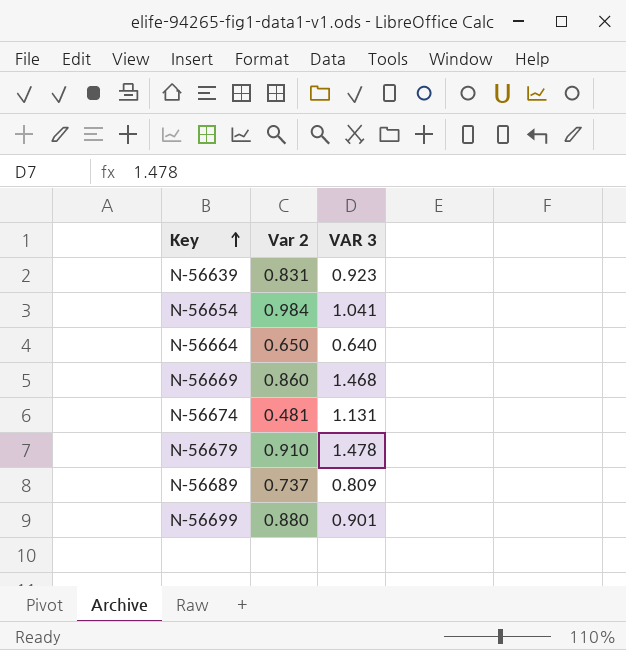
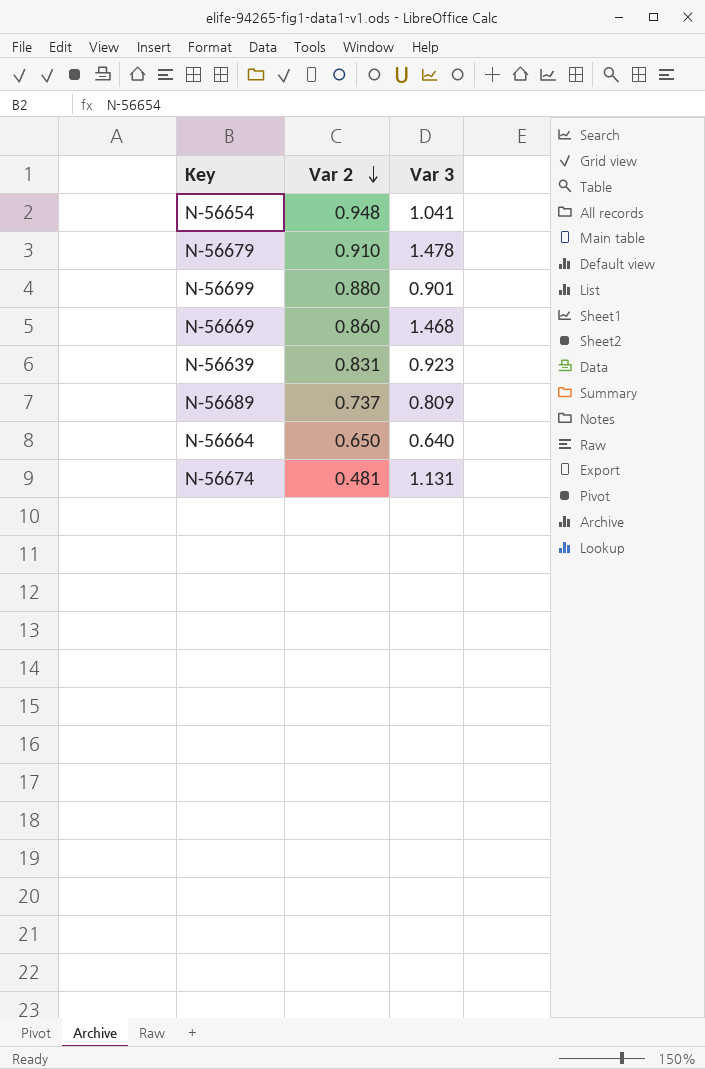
row order: Key ascending -> Var 2 descending
column name: VAR 3 -> Var 3
N-56654 | Var 2: 0.984 -> 0.948

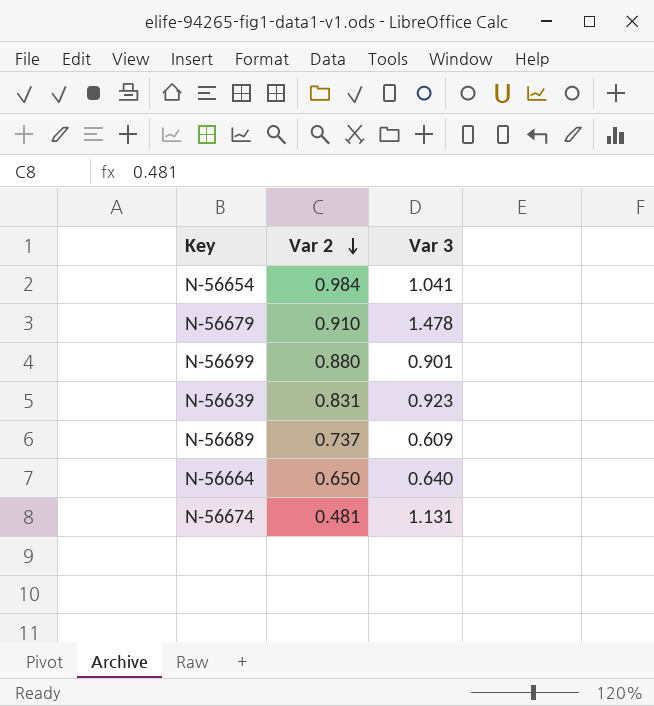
row N-56669: 0.860 | 1.468 -> none
N-56654 | Var 2: 0.948 -> 0.984
N-56689 | Var 3: 0.809 -> 0.609

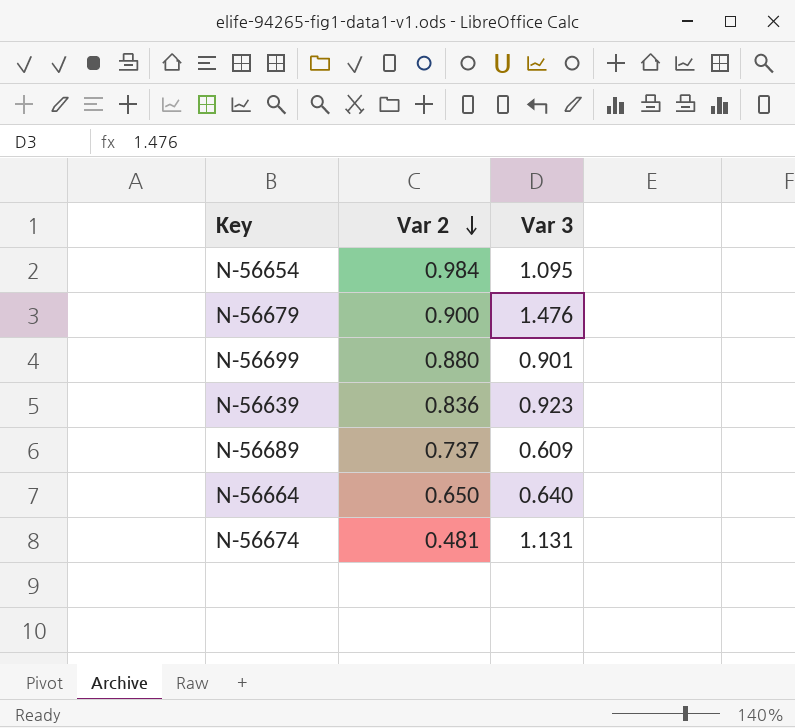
N-56654 | Var 3: 1.041 -> 1.095
N-56679 | Var 2: 0.910 -> 0.900
N-56679 | Var 3: 1.478 -> 1.476
N-56639 | Var 2: 0.831 -> 0.836

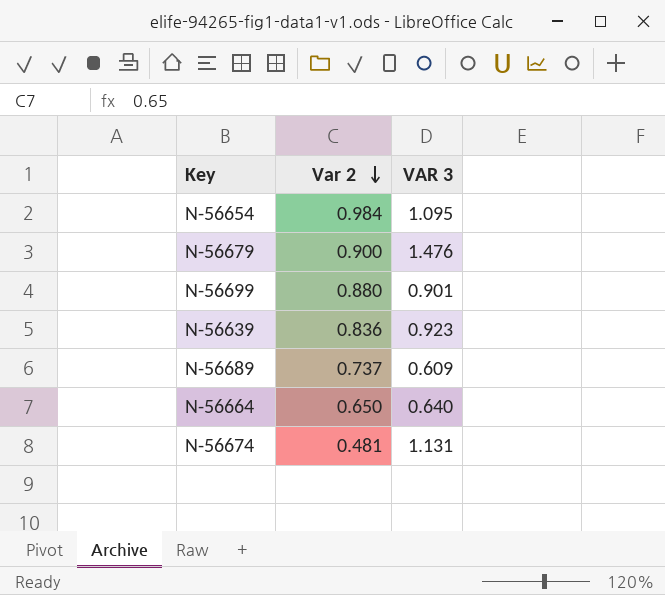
column name: Var 3 -> VAR 3

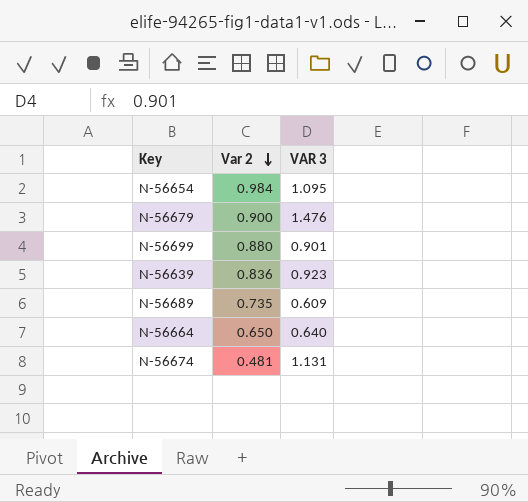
N-56689 | Var 2: 0.737 -> 0.735

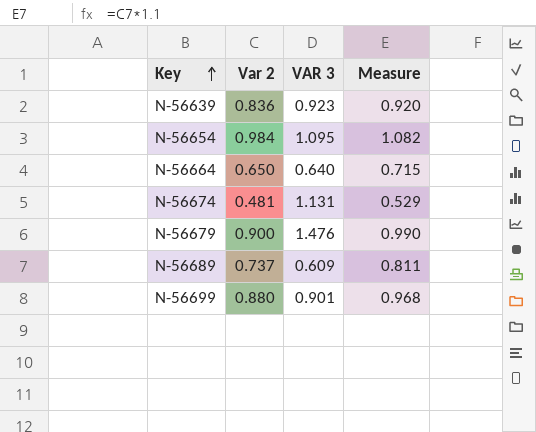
row order: Var 2 descending -> Key ascending
column Measure | formula: none -> [Var 2] * 1.1
N-56689 | Var 2: 0.735 -> 0.737

